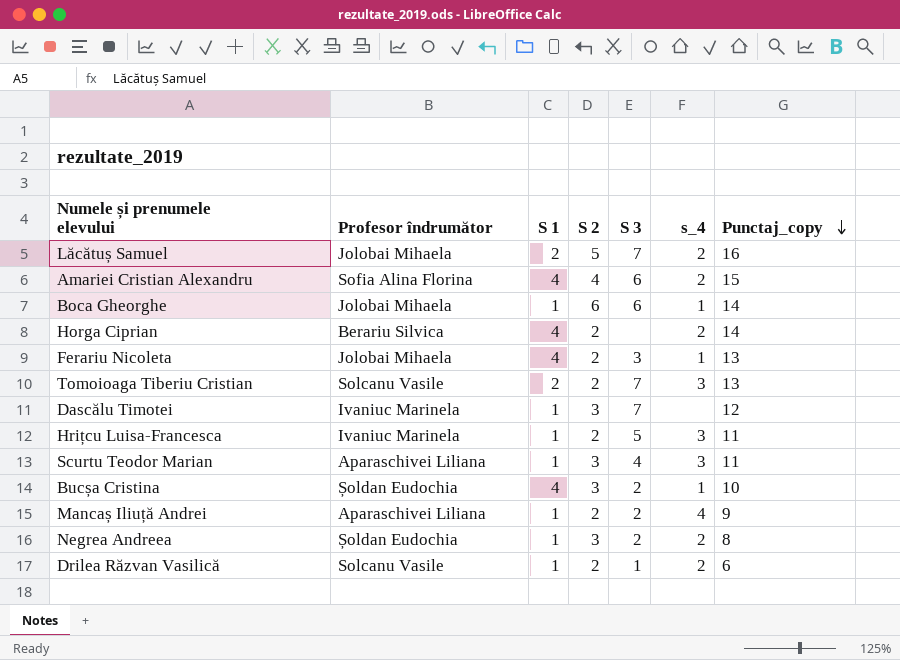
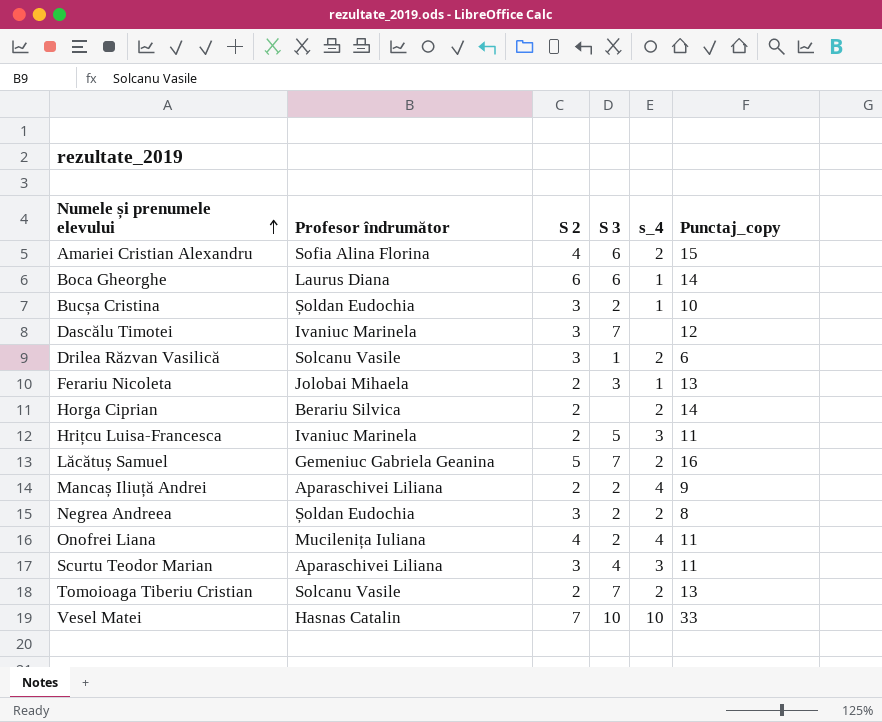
row order: Punctaj_copy descending -> Numele și prenumele elevului ascending
column S 1 | position: 3 -> none
Boca Gheorghe | Profesor îndrumător: Jolobai Mihaela -> Laurus Diana
Drilea Răzvan Vasilică | S 2: 2 -> 3
Lăcătuș Samuel | Profesor îndrumător: Jolobai Mihaela -> Gemeniuc Gabriela Geanina
row Onofrei Liana: none -> Mucilenița Iuliana | 4 | 2 | 4 | 11
Tomoioaga Tiberiu Cristian | s_4: 3 -> 2
row Vesel Matei: none -> Hasnas Catalin | 7 | 10 | 10 | 33

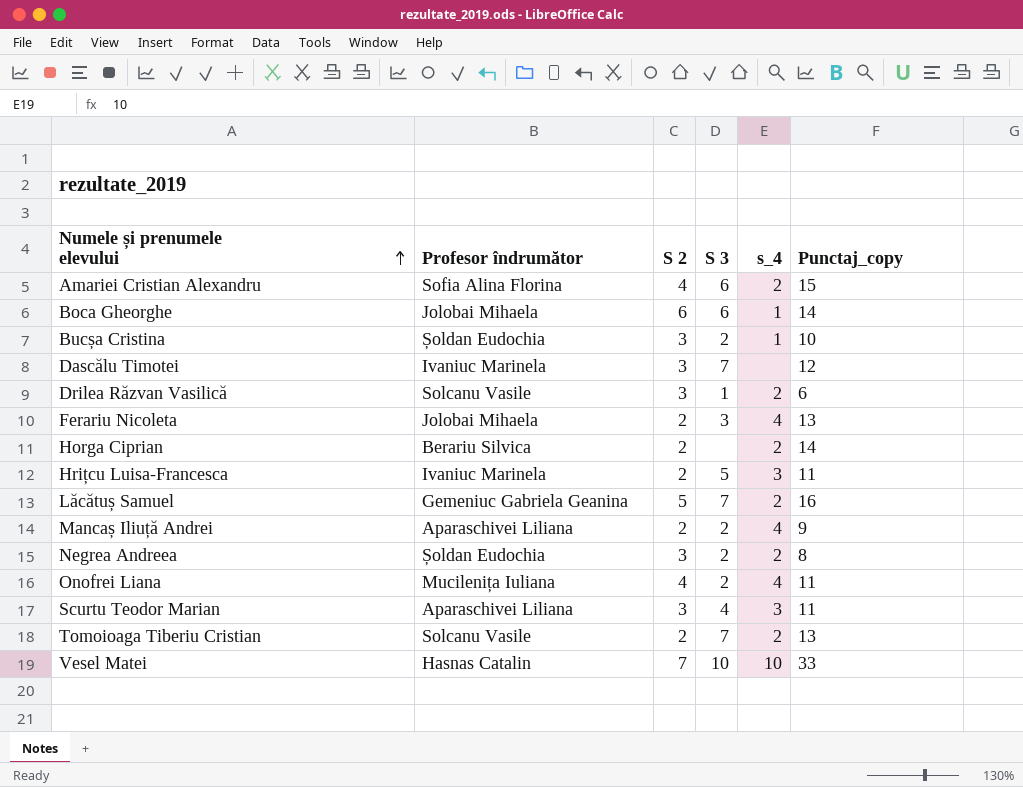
Boca Gheorghe | Profesor îndrumător: Laurus Diana -> Jolobai Mihaela
Ferariu Nicoleta | s_4: 1 -> 4

